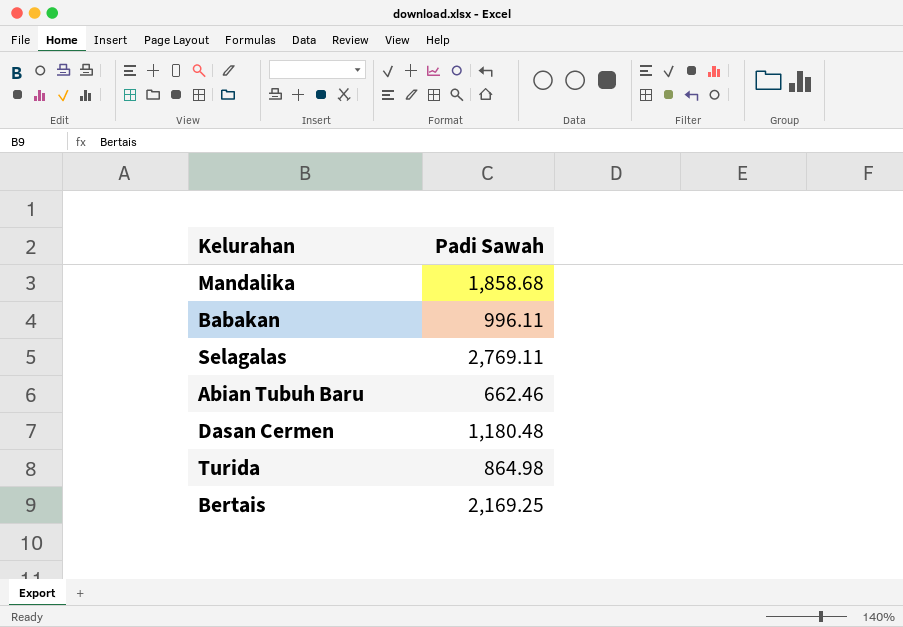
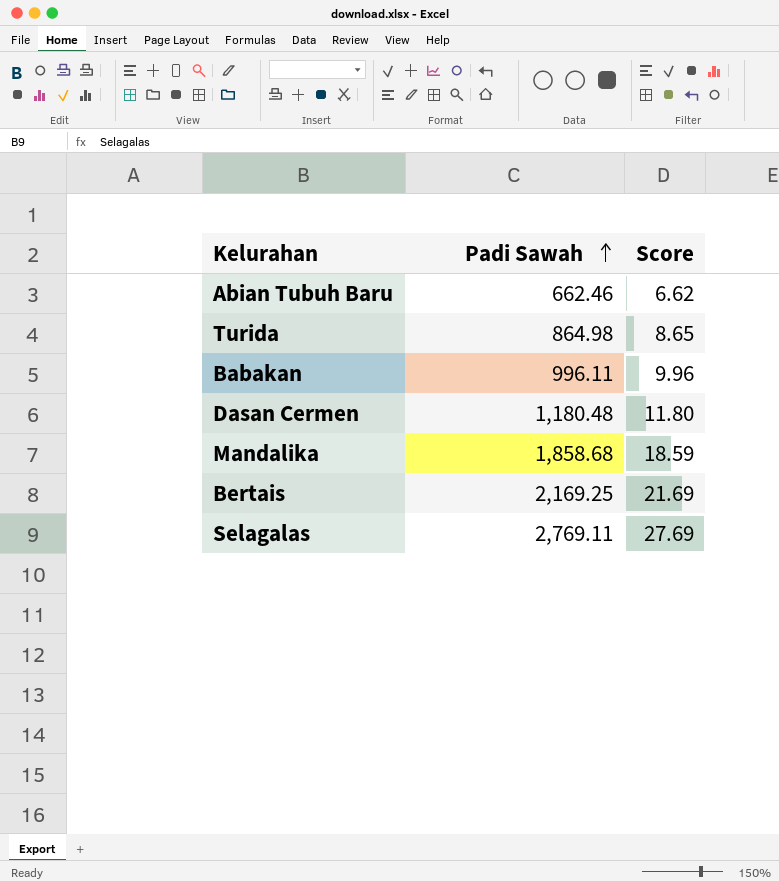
row order: none -> Padi Sawah ascending
column Score | formula: none -> [Padi Sawah] * 0.01

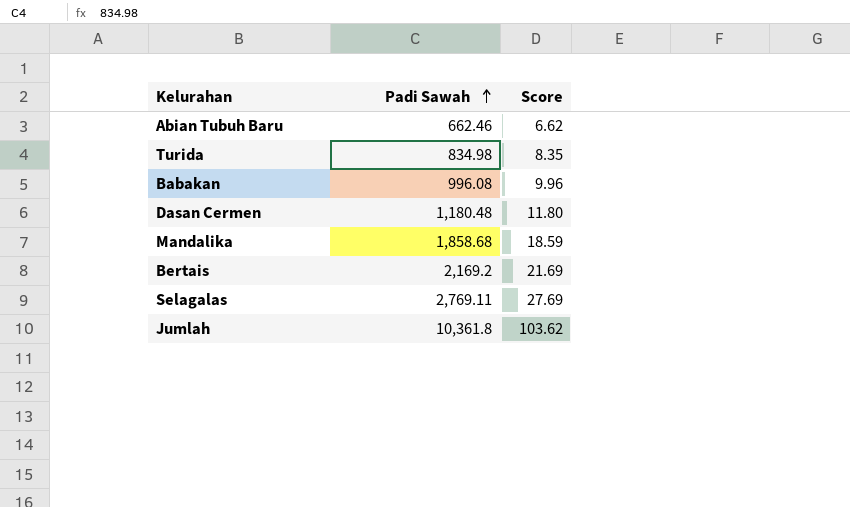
Turida | Padi Sawah: 864.98 -> 834.98
Turida | Score: 8.65 -> 8.35
Babakan | Padi Sawah: 996.11 -> 996.08
Bertais | Padi Sawah: 2,169.25 -> 2,169.2
row Jumlah: none -> 10,361.8 | 103.62

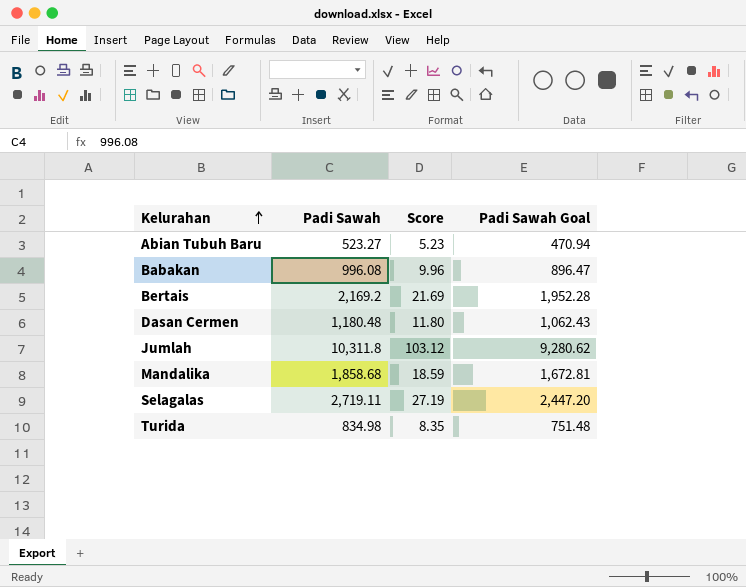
row order: Padi Sawah ascending -> Kelurahan ascending
column Padi Sawah Goal | formula: none -> [Padi Sawah] * 0.9
Abian Tubuh Baru | Padi Sawah: 662.46 -> 523.27
Abian Tubuh Baru | Score: 6.62 -> 5.23
Jumlah | Padi Sawah: 10,361.8 -> 10,311.8
Jumlah | Score: 103.62 -> 103.12
Selagalas | Padi Sawah: 2,769.11 -> 2,719.11
Selagalas | Score: 27.69 -> 27.19

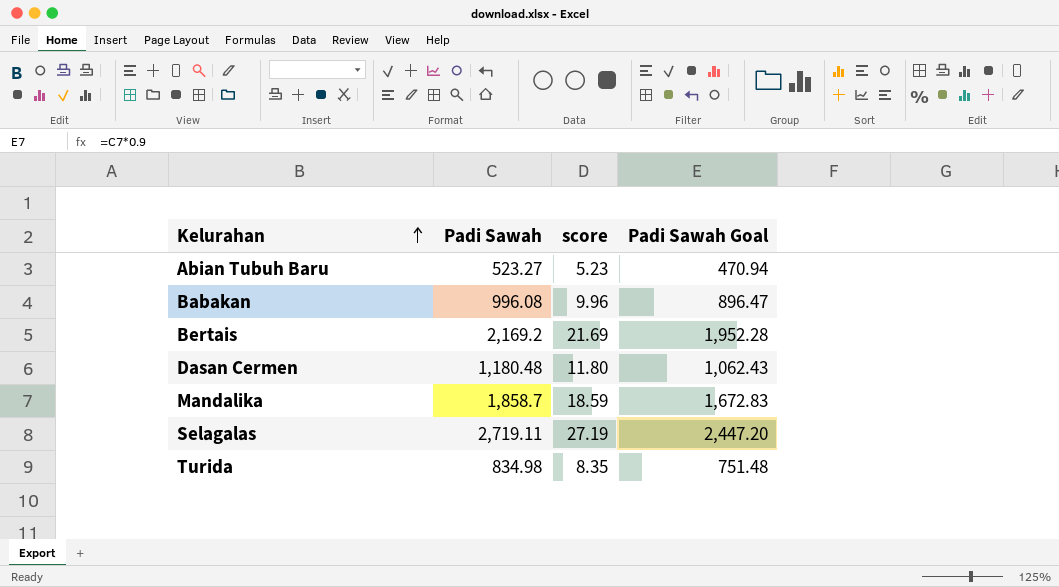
column name: Score -> score
row Jumlah: 10,311.8 | 103.12 | 9,280.62 -> none
Mandalika | Padi Sawah: 1,858.68 -> 1,858.7
Mandalika | Padi Sawah Goal: 1,672.81 -> 1,672.83

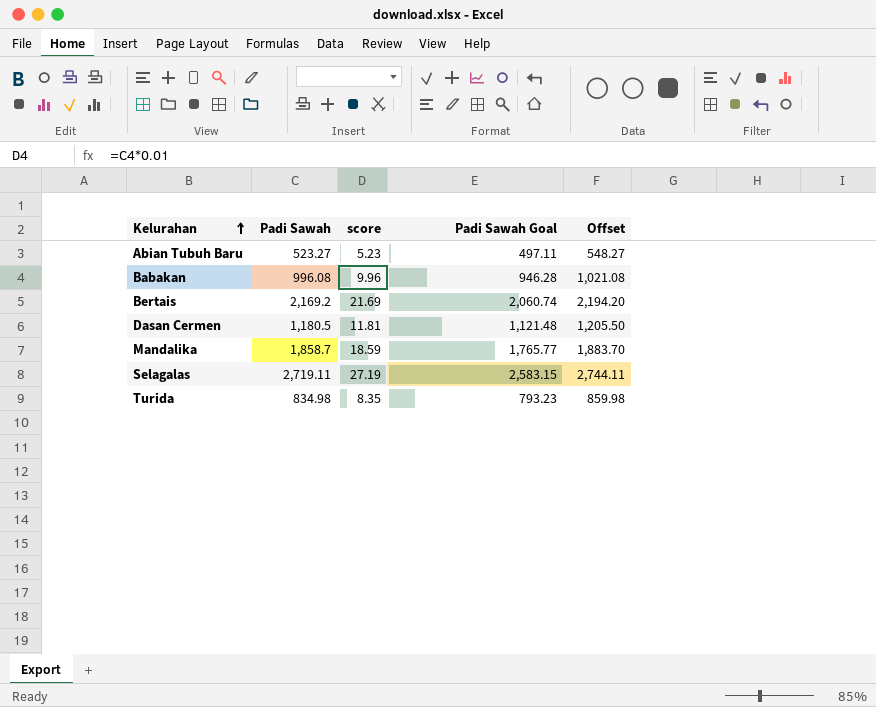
column Padi Sawah Goal | formula: [Padi Sawah] * 0.9 -> [Padi Sawah] * 0.95
column Offset | formula: none -> [Padi Sawah] + 25
Dasan Cermen | Padi Sawah: 1,180.48 -> 1,180.5
Dasan Cermen | score: 11.80 -> 11.81

